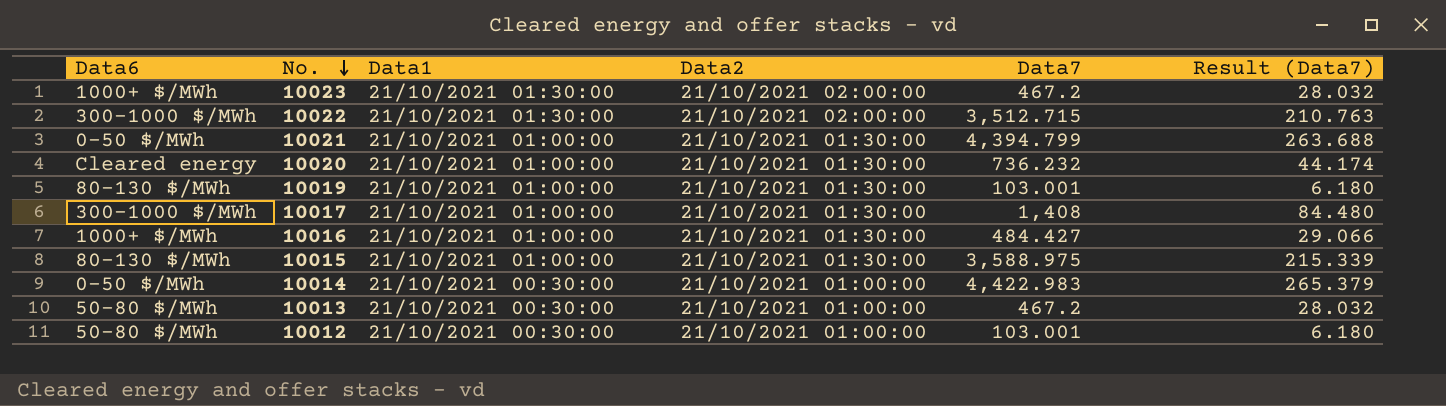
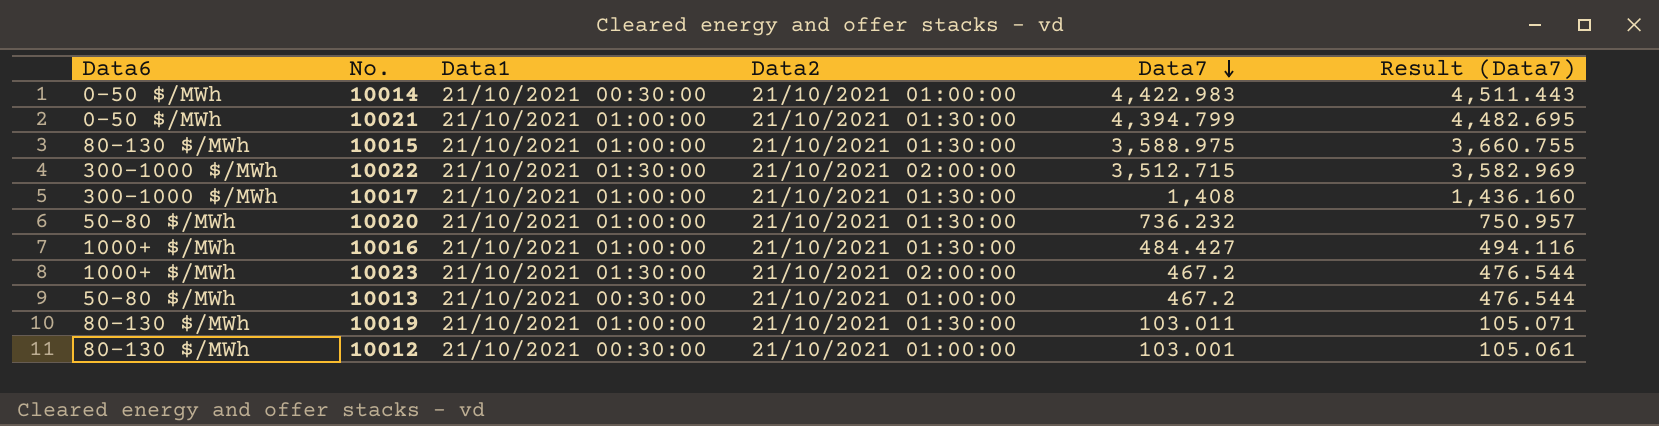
row order: No. descending -> Data7 descending
column Result (Data7) | formula: [Data7] * 0.06 -> [Data7] * 1.02
10020 | Data6: Cleared energy -> 50-80 $/MWh
10019 | Data7: 103.001 -> 103.011
10012 | Data6: 50-80 $/MWh -> 80-130 $/MWh

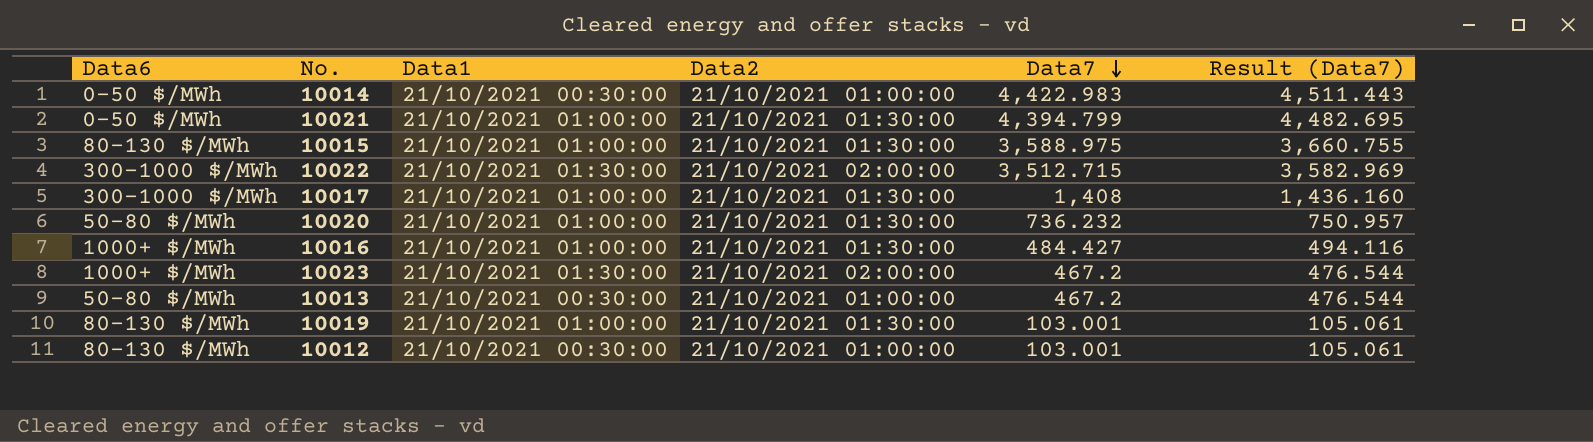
10019 | Data7: 103.011 -> 103.001
10019 | Result (Data7): 105.071 -> 105.061

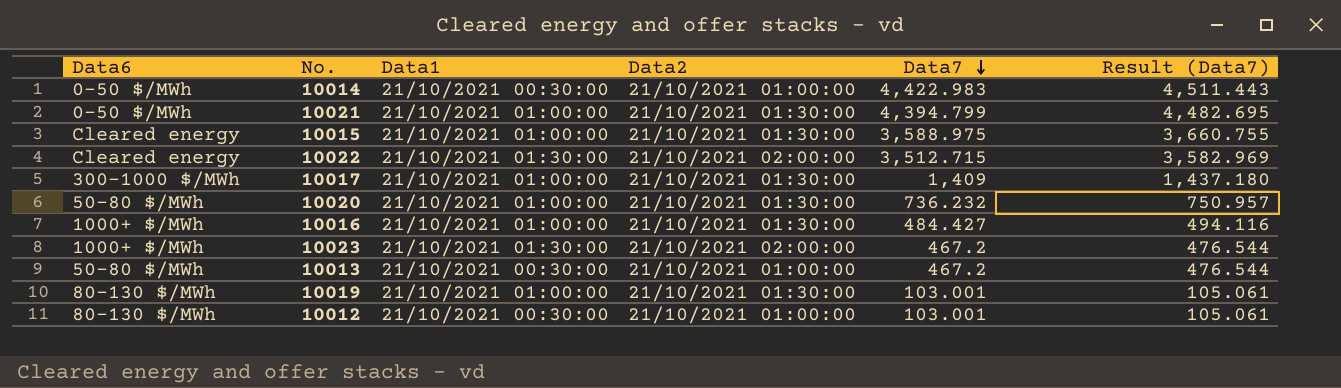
10015 | Data6: 80-130 $/MWh -> Cleared energy
10022 | Data6: 300-1000 $/MWh -> Cleared energy
10017 | Data7: 1,408 -> 1,409
10017 | Result (Data7): 1,436.160 -> 1,437.180

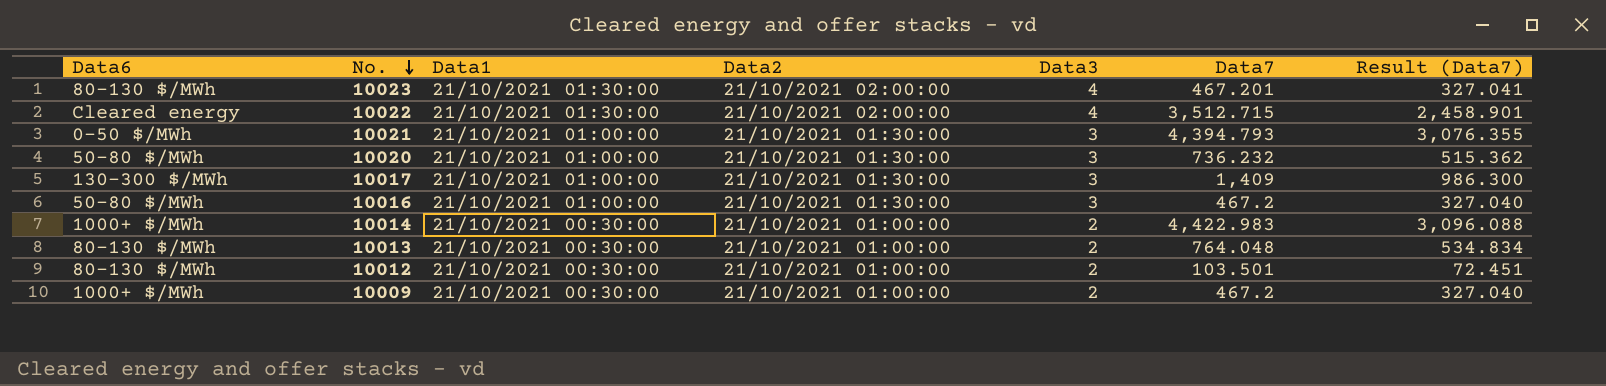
row order: Data7 descending -> No. descending
column Data3 | position: none -> 5
column Result (Data7) | formula: [Data7] * 1.02 -> [Data7] * 0.7
row 10015: Cleared energy | 21/10/2021 01:00:00 | 21/10/2021 01:30:00 | 3,588.975 | 3,660.755 -> none
row 10019: 80-130 $/MWh | 21/10/2021 01:00:00 | 21/10/2021 01:30:00 | 103.001 | 105.061 -> none
10023 | Data6: 1000+ $/MWh -> 80-130 $/MWh
10023 | Data7: 467.2 -> 467.201
10021 | Data7: 4,394.799 -> 4,394.793
10017 | Data6: 300-1000 $/MWh -> 130-300 $/MWh
10016 | Data6: 1000+ $/MWh -> 50-80 $/MWh
10016 | Data7: 484.427 -> 467.2
10014 | Data6: 0-50 $/MWh -> 1000+ $/MWh
10013 | Data6: 50-80 $/MWh -> 80-130 $/MWh
10013 | Data7: 467.2 -> 764.048
10012 | Data7: 103.001 -> 103.501
row 10009: none -> 1000+ $/MWh | 21/10/2021 00:30:00 | 21/10/2021 01:00:00 | 2 | 467.2 | 327.040

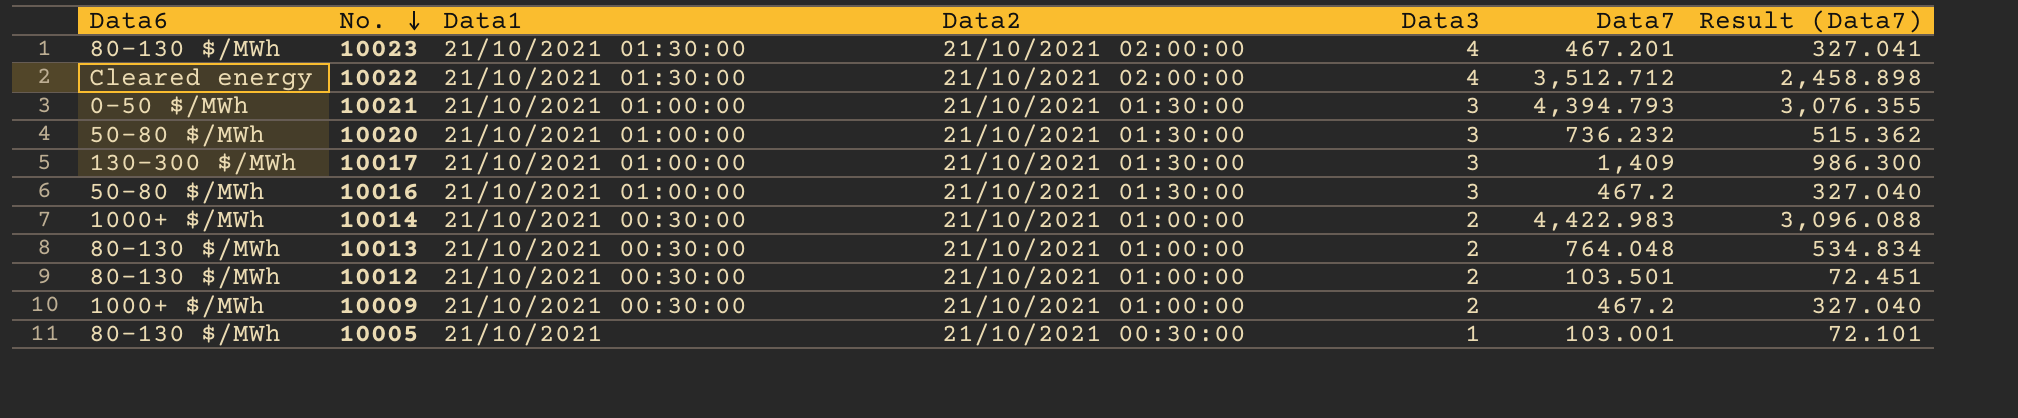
10022 | Data7: 3,512.715 -> 3,512.712
10022 | Result (Data7): 2,458.901 -> 2,458.898
row 10005: none -> 80-130 $/MWh | 21/10/2021 | 21/10/2021 00:30:00 | 1 | 103.001 | 72.101

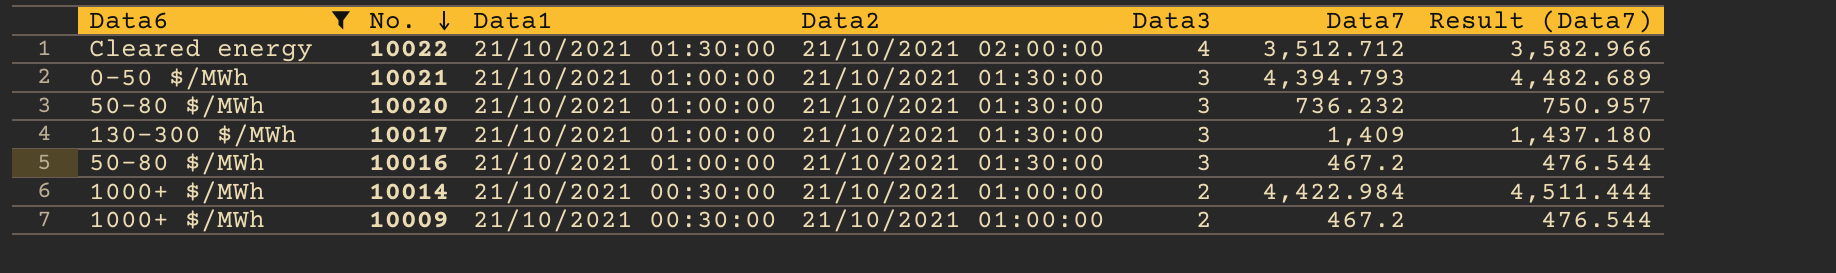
filter: none -> Data6 != 80-130 $/MWh
column Result (Data7) | formula: [Data7] * 0.7 -> [Data7] * 1.02
10014 | Data7: 4,422.983 -> 4,422.984

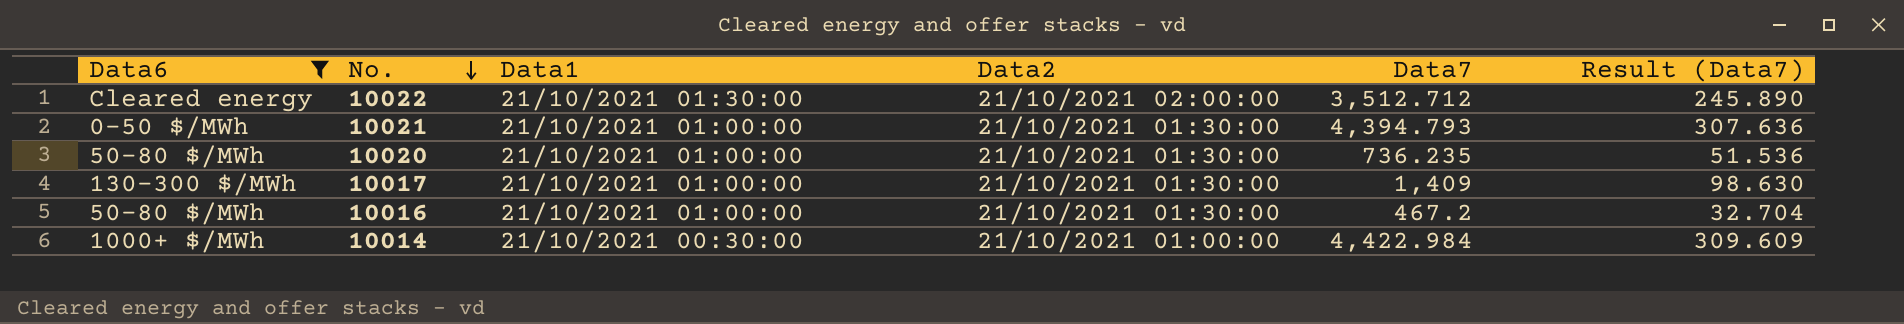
column Data3 | position: 5 -> none
column Result (Data7) | formula: [Data7] * 1.02 -> [Data7] * 0.07
row 10009: 1000+ $/MWh | 21/10/2021 00:30:00 | 21/10/2021 01:00:00 | 2 | 467.2 | 476.544 -> none
10020 | Data7: 736.232 -> 736.235

